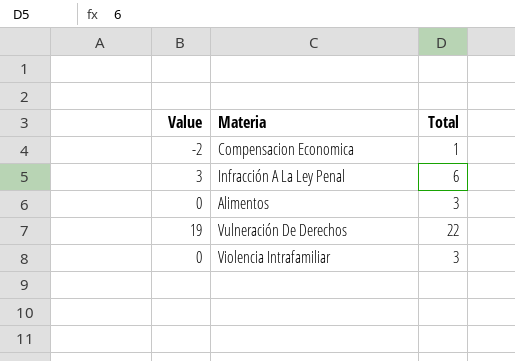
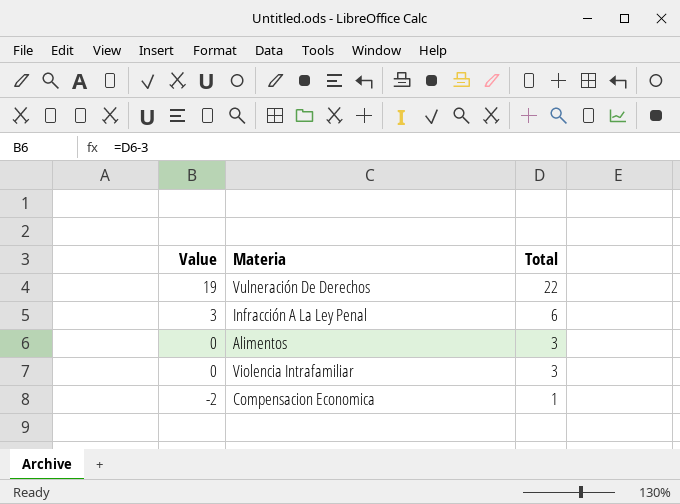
row order: none -> Value descending

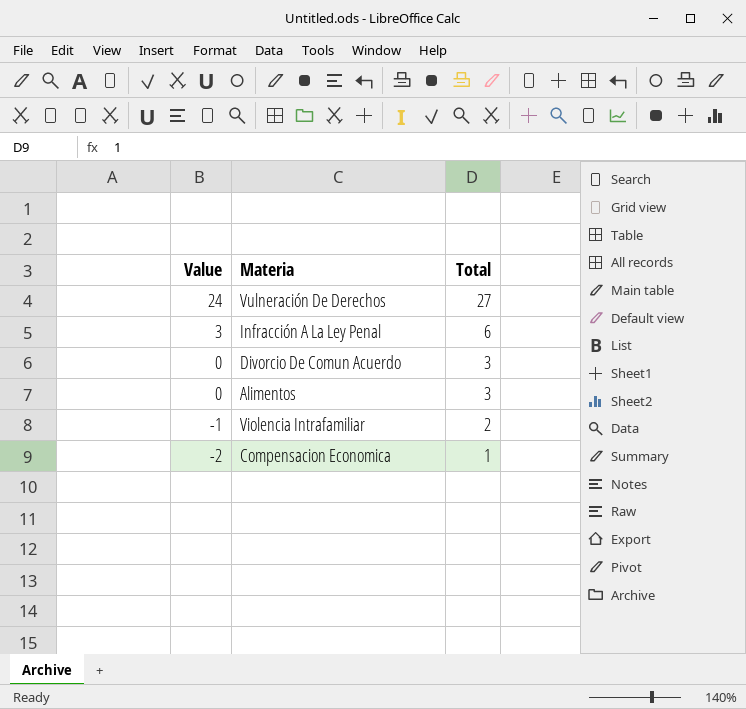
Vulneración De Derechos | Value: 19 -> 24
Vulneración De Derechos | Total: 22 -> 27
row Divorcio De Comun Acuerdo: none -> 0 | 3
Violencia Intrafamiliar | Value: 0 -> -1
Violencia Intrafamiliar | Total: 3 -> 2

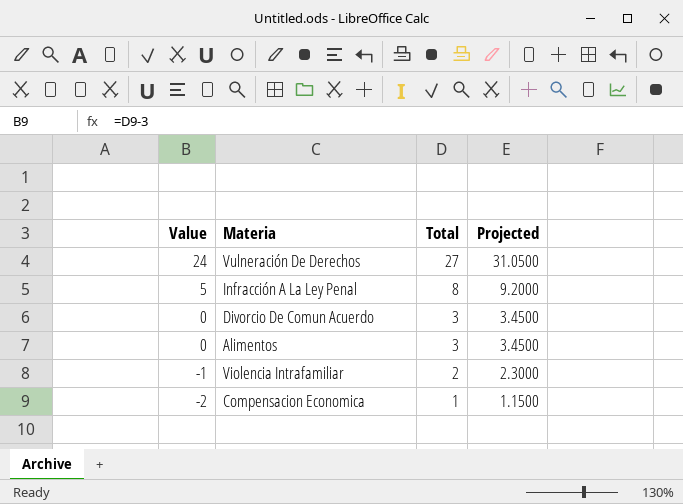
column Projected | formula: none -> [Total] * 1.15
Infracción A La Ley Penal | Value: 3 -> 5
Infracción A La Ley Penal | Total: 6 -> 8

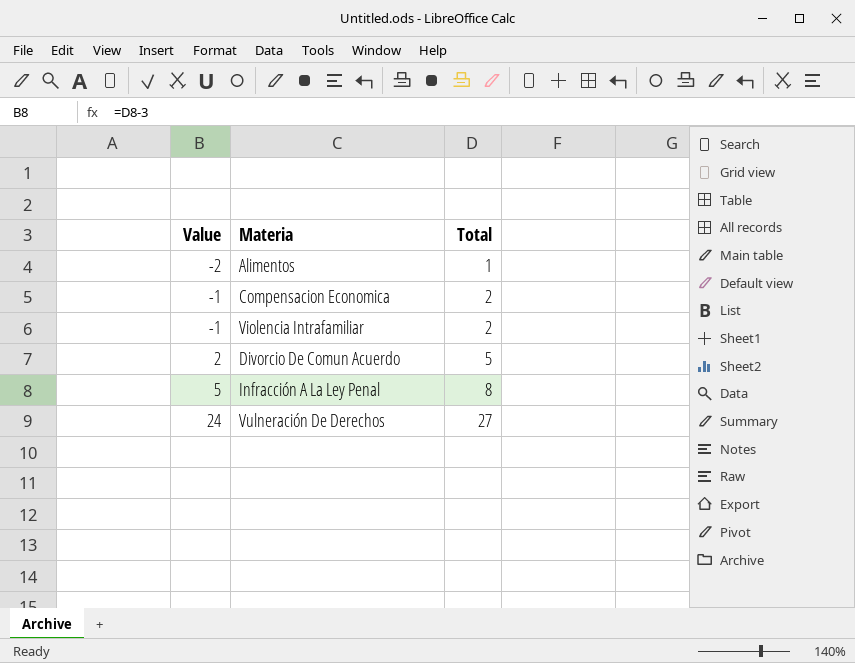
row order: Value descending -> Value ascending
column Projected | formula: [Total] * 1.15 -> none
Alimentos | Value: 0 -> -2
Alimentos | Total: 3 -> 1
Compensacion Economica | Value: -2 -> -1
Compensacion Economica | Total: 1 -> 2
Divorcio De Comun Acuerdo | Value: 0 -> 2
Divorcio De Comun Acuerdo | Total: 3 -> 5

